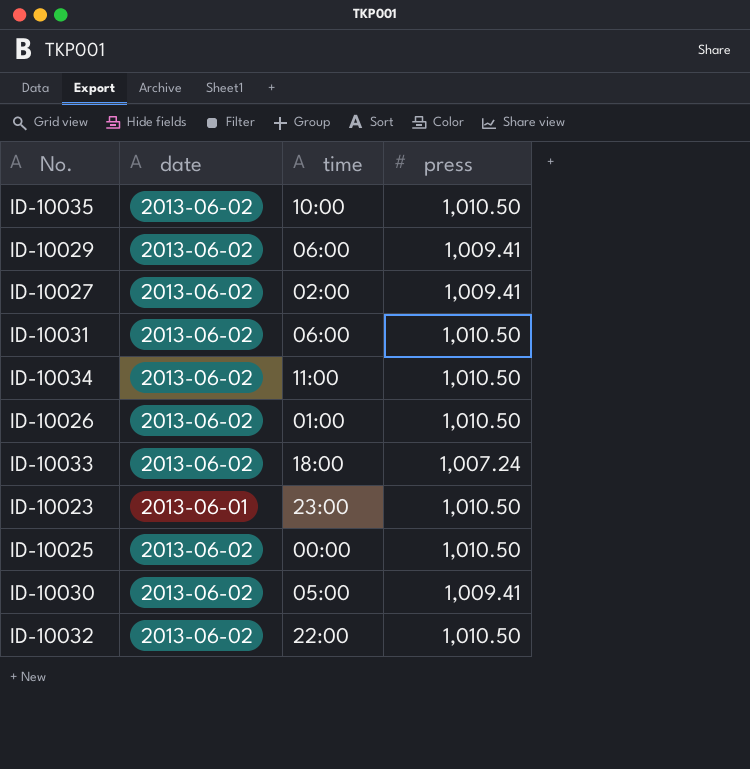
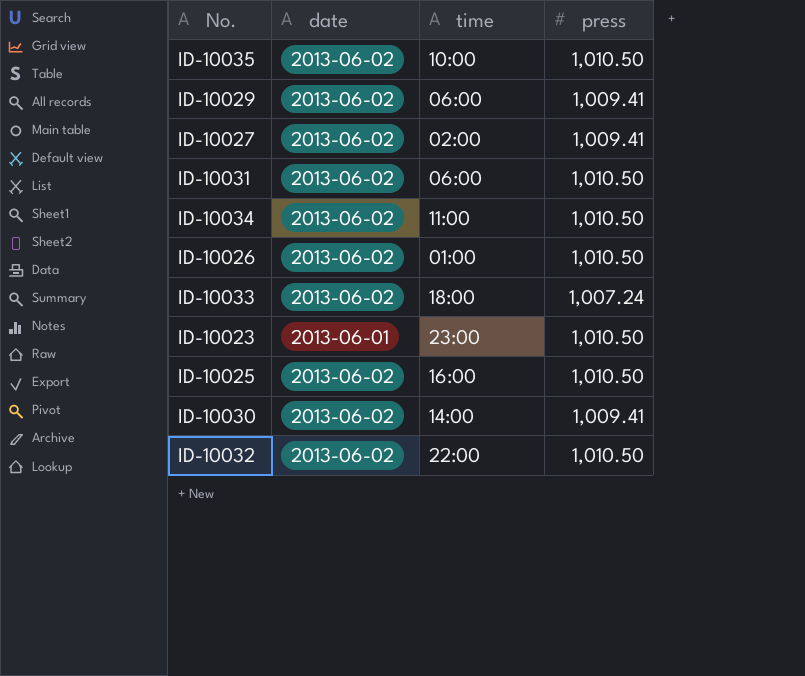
ID-10025 | time: 00:00 -> 16:00
ID-10030 | time: 05:00 -> 14:00

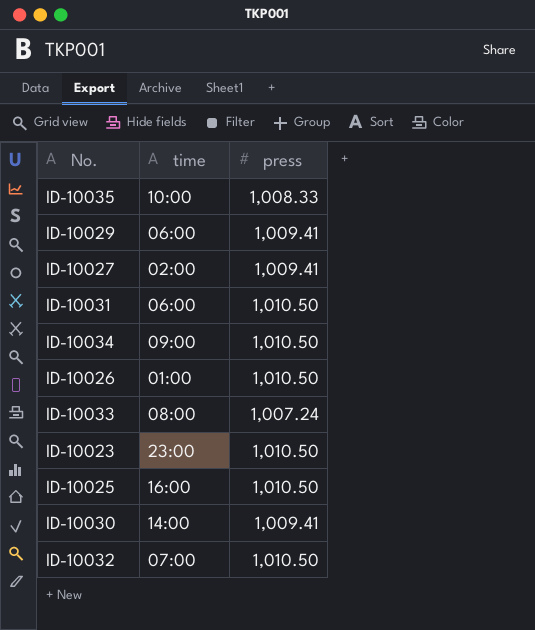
column date | position: 2 -> none
ID-10035 | press: 1,010.50 -> 1,008.33
ID-10034 | time: 11:00 -> 09:00
ID-10033 | time: 18:00 -> 08:00
ID-10032 | time: 22:00 -> 07:00

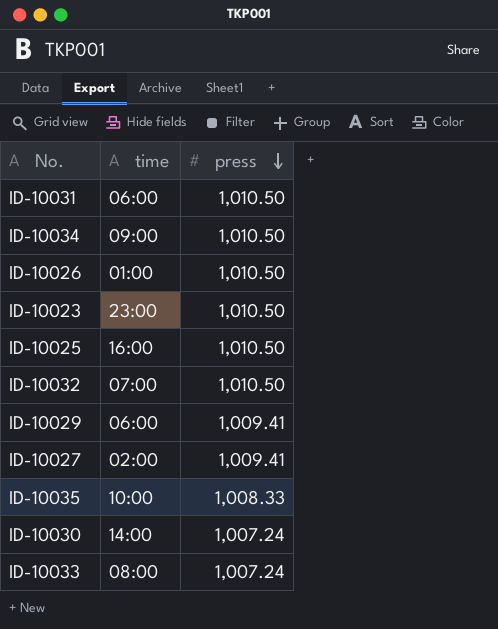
row order: none -> press descending
ID-10030 | press: 1,009.41 -> 1,007.24

